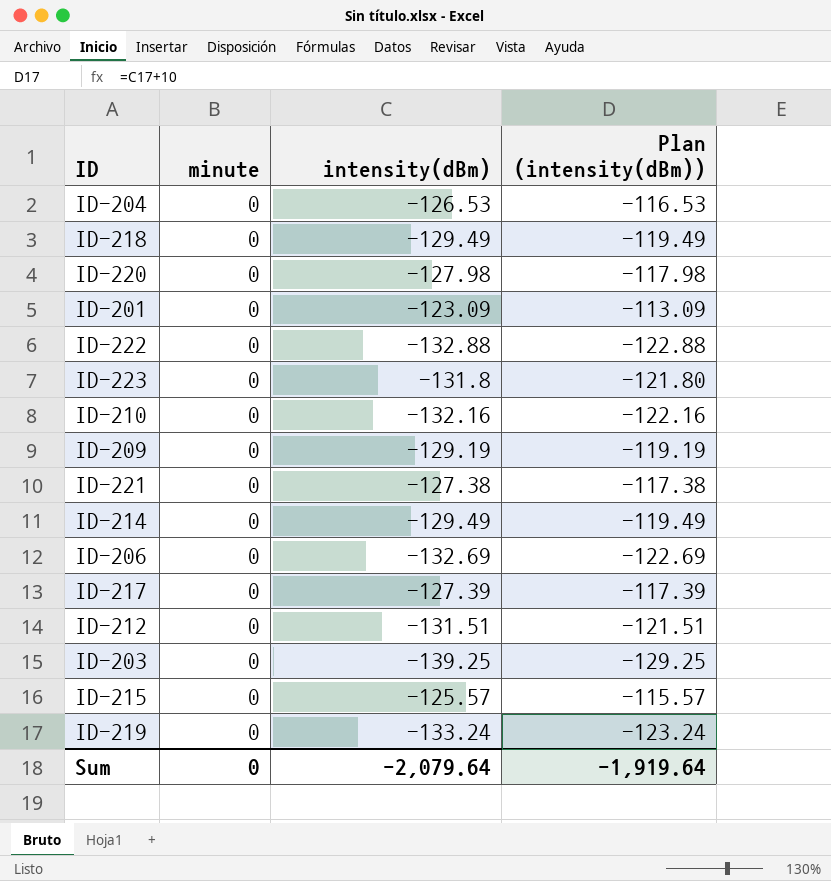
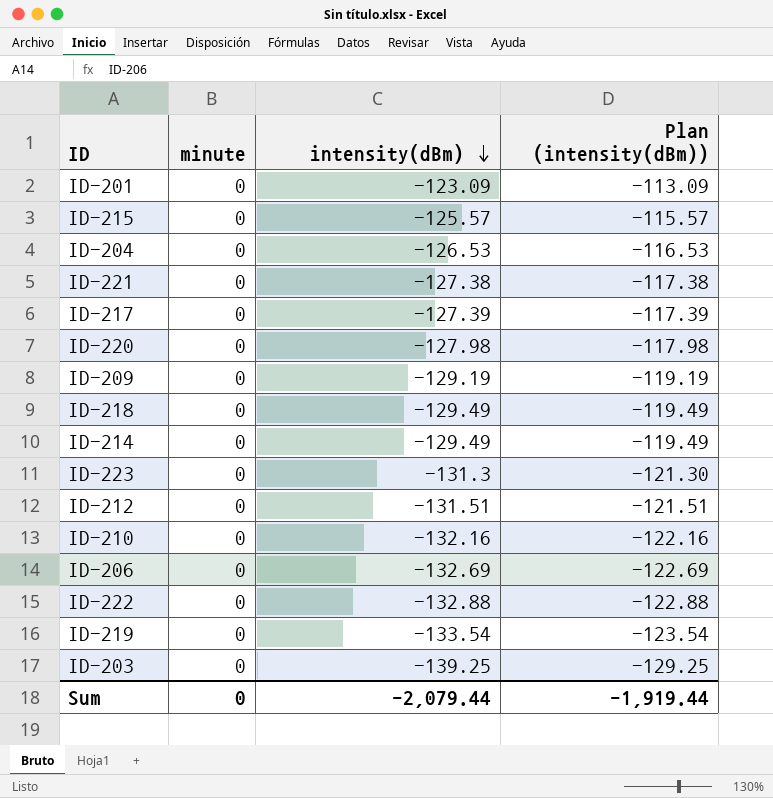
row order: none -> intensity(dBm) descending
ID-223 | intensity(dBm): -131.8 -> -131.3
ID-223 | Plan (intensity(dBm)): -121.80 -> -121.30
ID-219 | intensity(dBm): -133.24 -> -133.54
ID-219 | Plan (intensity(dBm)): -123.24 -> -123.54
Sum | intensity(dBm): -2,079.64 -> -2,079.44
Sum | Plan (intensity(dBm)): -1,919.64 -> -1,919.44

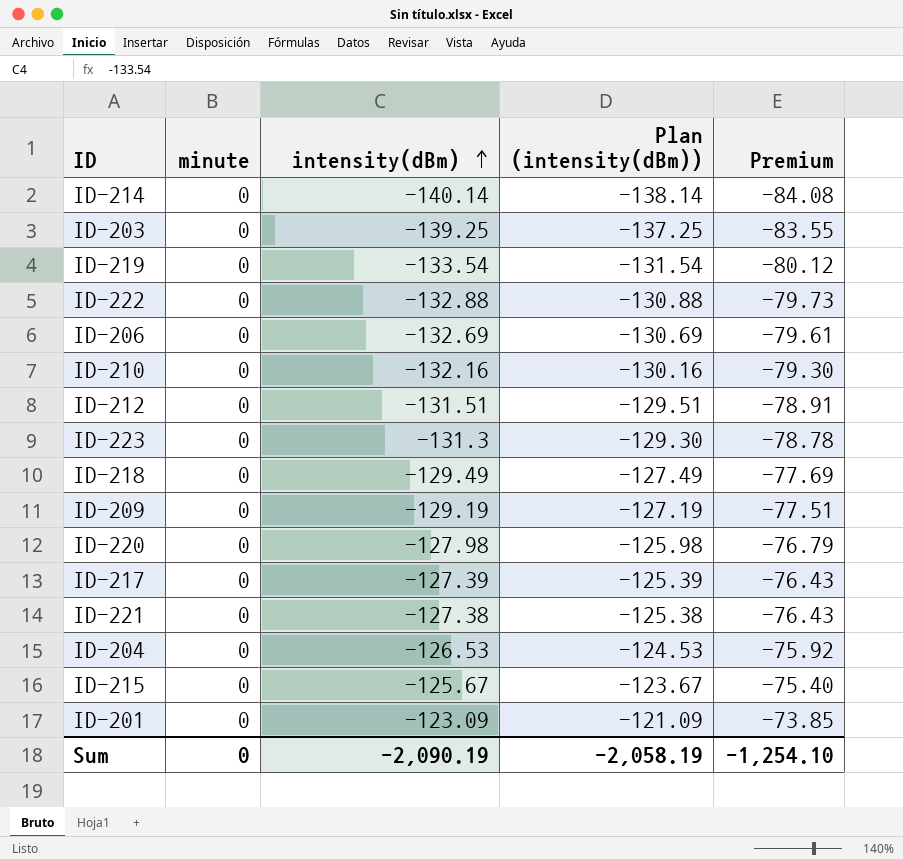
row order: intensity(dBm) descending -> intensity(dBm) ascending
column Plan (intensity(dBm)) | formula: [intensity(dBm)] + 10 -> [intensity(dBm)] + 2
column Premium | formula: none -> [intensity(dBm)] * 0.6
ID-214 | intensity(dBm): -129.49 -> -140.14
ID-215 | intensity(dBm): -125.57 -> -125.67
Sum | intensity(dBm): -2,079.44 -> -2,090.19
Sum | Plan (intensity(dBm)): -1,919.44 -> -2,058.19

